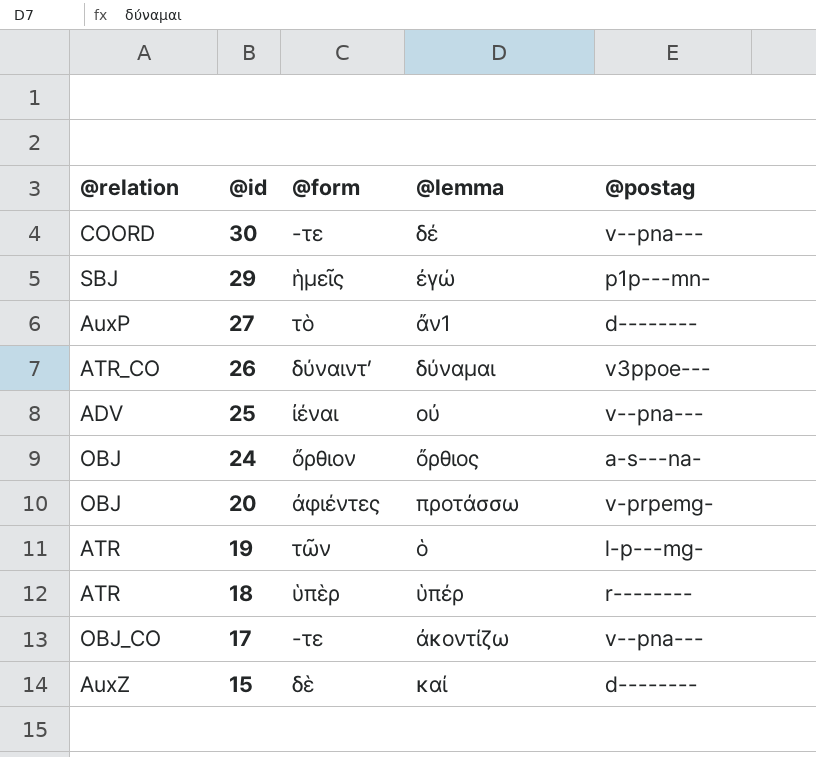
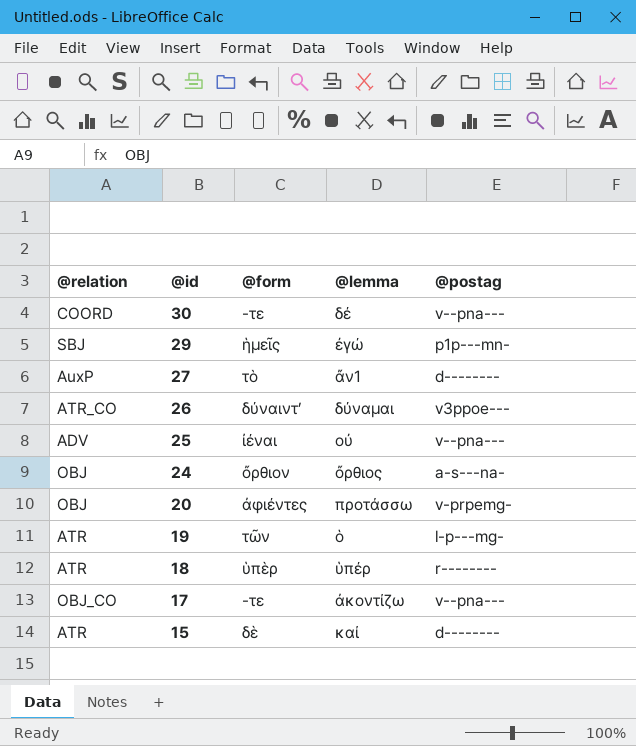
15 | @relation: AuxZ -> ATR

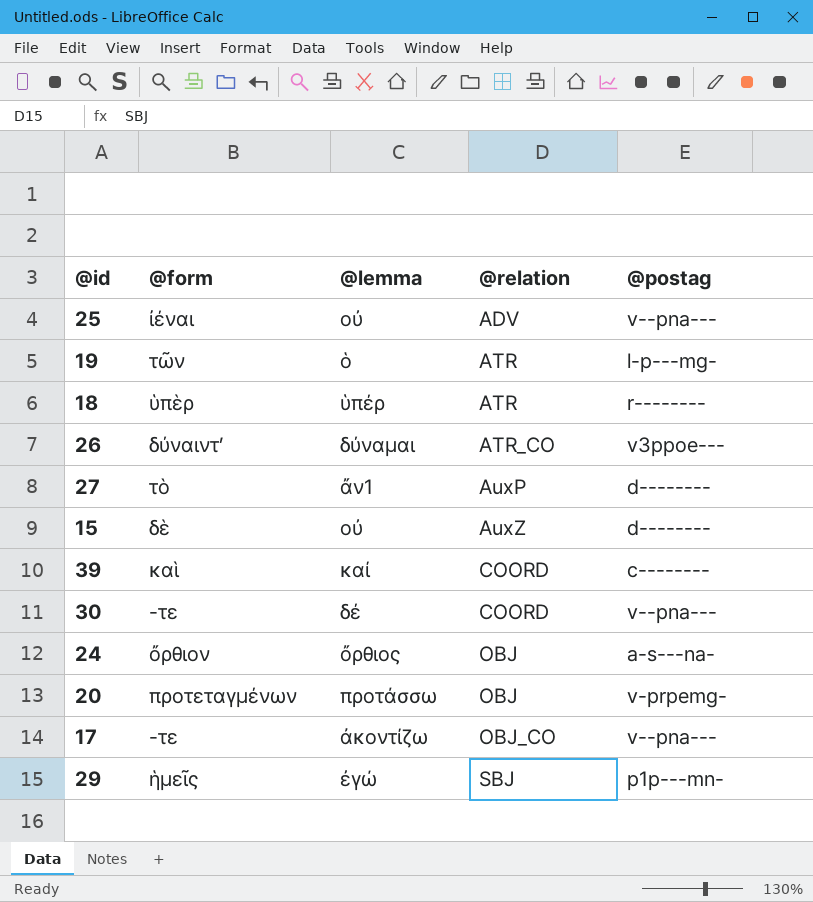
row order: @id descending -> @relation ascending
column @relation | position: 1 -> 4
15 | @lemma: καί -> οὐ
15 | @relation: ATR -> AuxZ
row 39: none -> καὶ | καί | COORD | c--------
20 | @form: ἀφιέντες -> προτεταγμένων

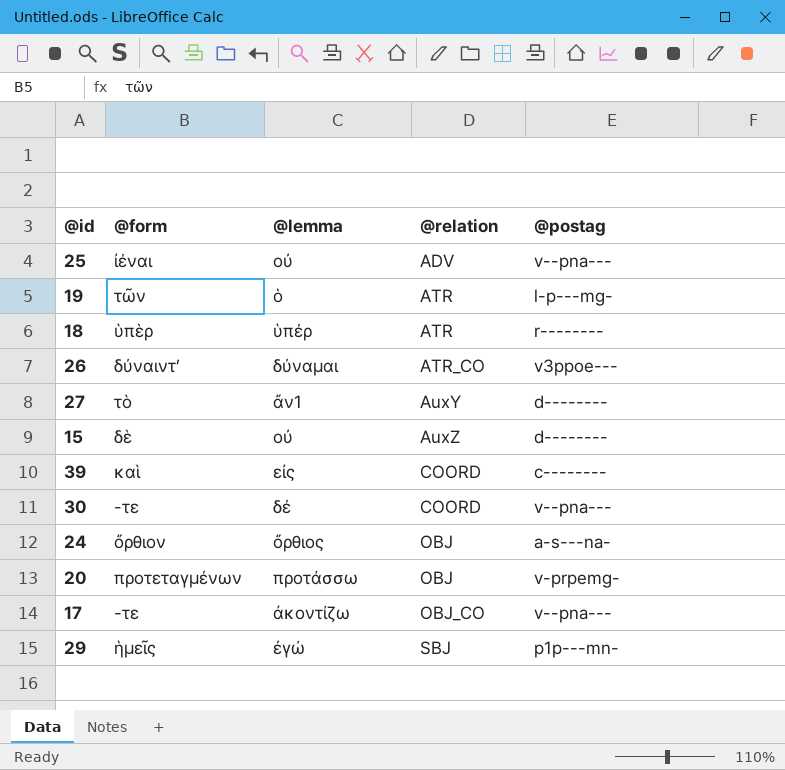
27 | @relation: AuxP -> AuxY
39 | @lemma: καί -> εἰς

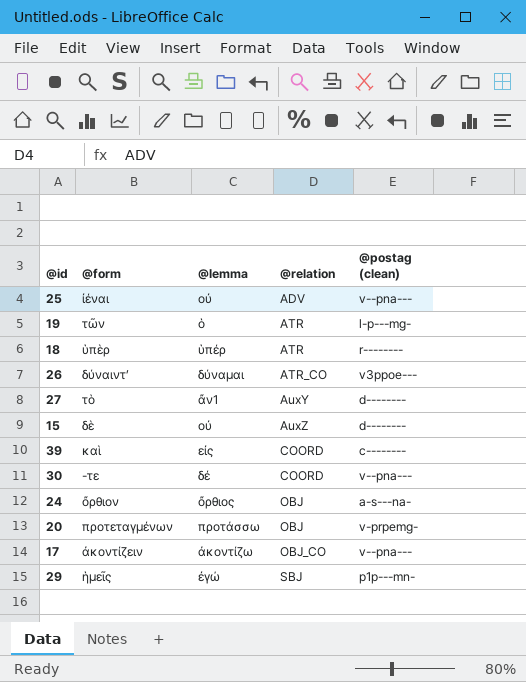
column name: @postag -> @postag (clean)
17 | @form: -τε -> ἀκοντίζειν

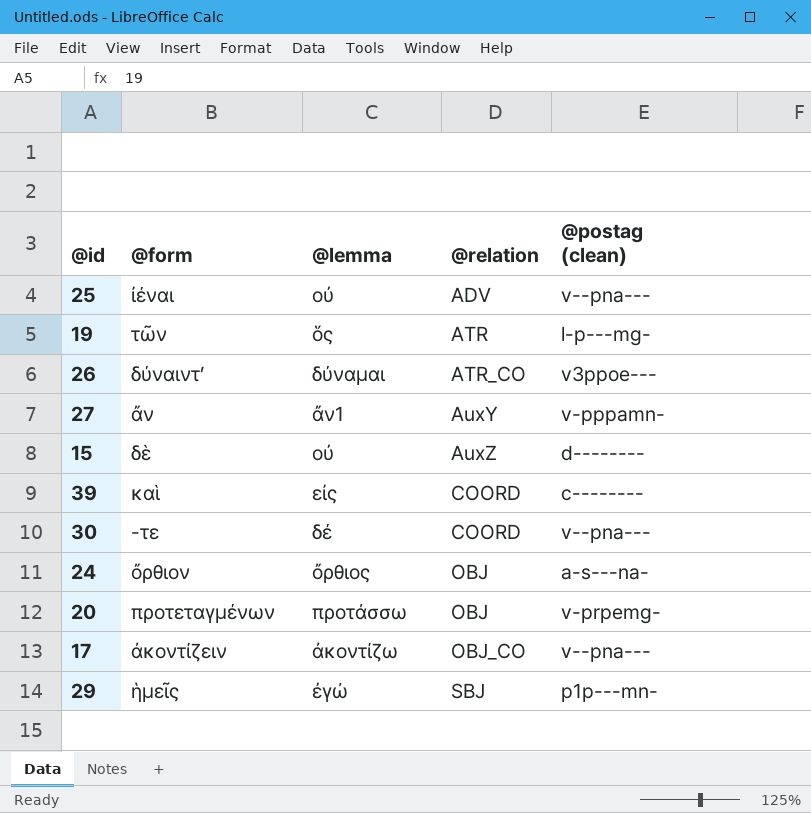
row 18: ὑπὲρ | ὑπέρ | ATR | r-------- -> none
19 | @lemma: ὁ -> ὅς
27 | @form: τὸ -> ἄν
27 | @postag (clean): d-------- -> v-pppamn-

